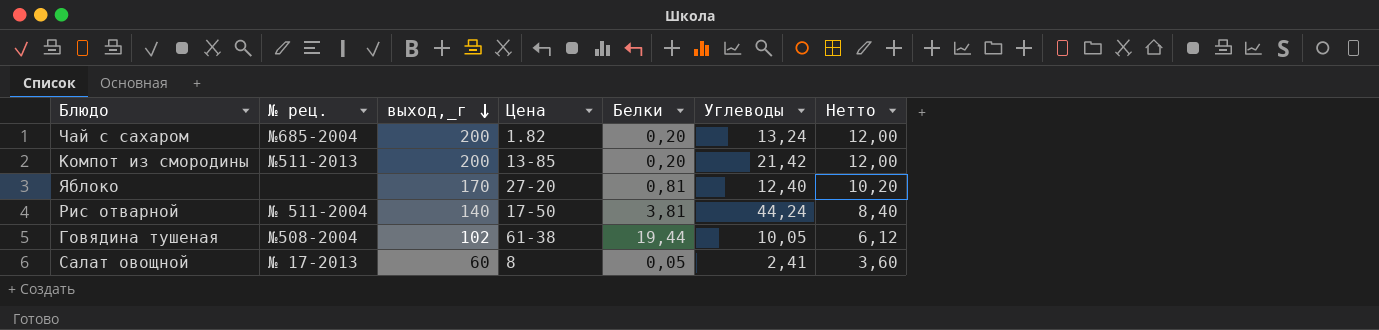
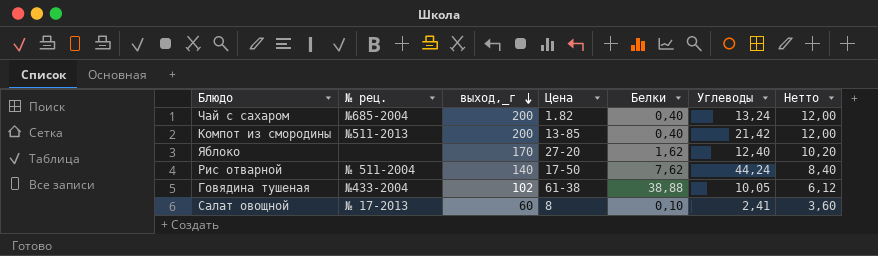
Чай с сахаром | Белки: 0,20 -> 0,40
Компот из смородины | Белки: 0,20 -> 0,40
Яблоко | Белки: 0,81 -> 1,62
Рис отварной | Белки: 3,81 -> 7,62
Говядина тушеная | № рец.: №508-2004 -> №433-2004
Говядина тушеная | Белки: 19,44 -> 38,88
Салат овощной | Белки: 0,05 -> 0,10

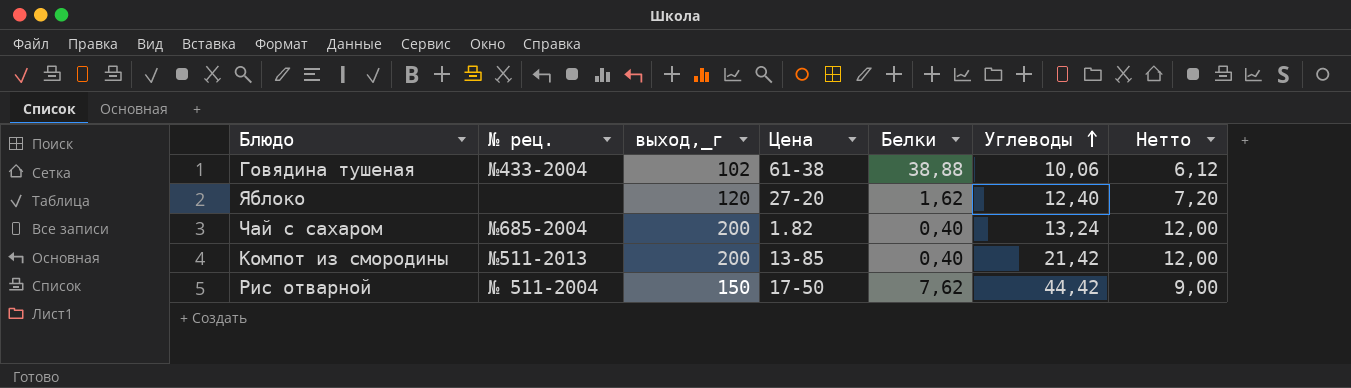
row order: выход,_г descending -> Углеводы ascending
row Салат овощной: № 17-2013 | 60 | 8 | 0,10 | 2,41 | 3,60 -> none
Говядина тушеная | Углеводы: 10,05 -> 10,06
Яблоко | выход,_г: 170 -> 120
Яблоко | Нетто: 10,20 -> 7,20
Рис отварной | выход,_г: 140 -> 150
Рис отварной | Углеводы: 44,24 -> 44,42
Рис отварной | Нетто: 8,40 -> 9,00

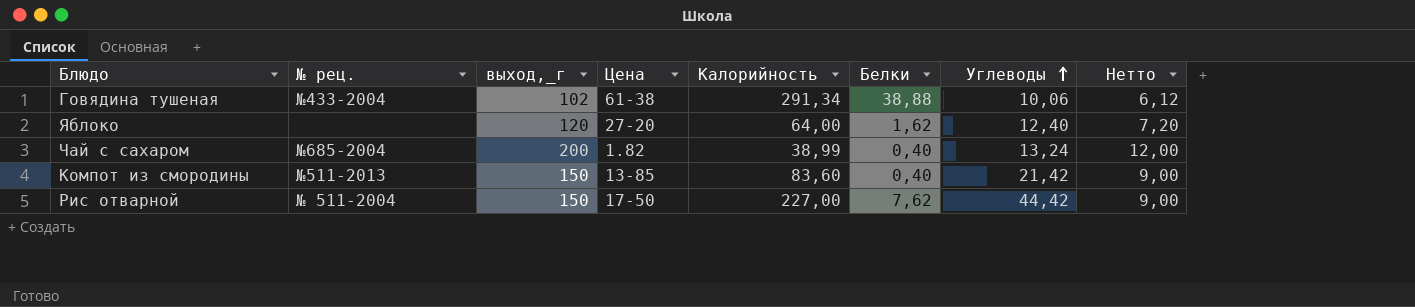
column Калорийность | position: none -> 5
Компот из смородины | выход,_г: 200 -> 150
Компот из смородины | Нетто: 12,00 -> 9,00

